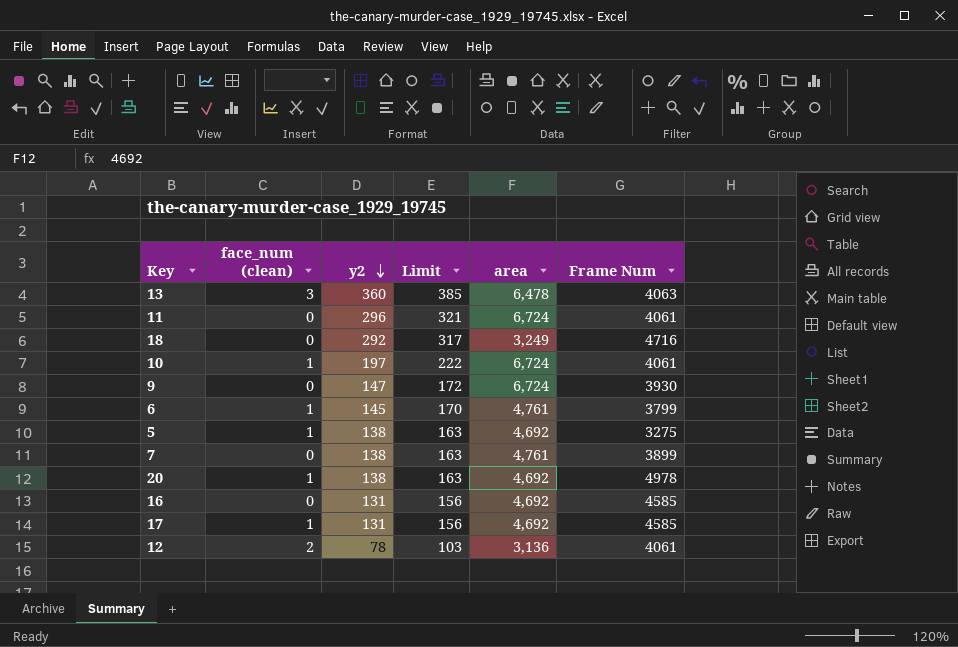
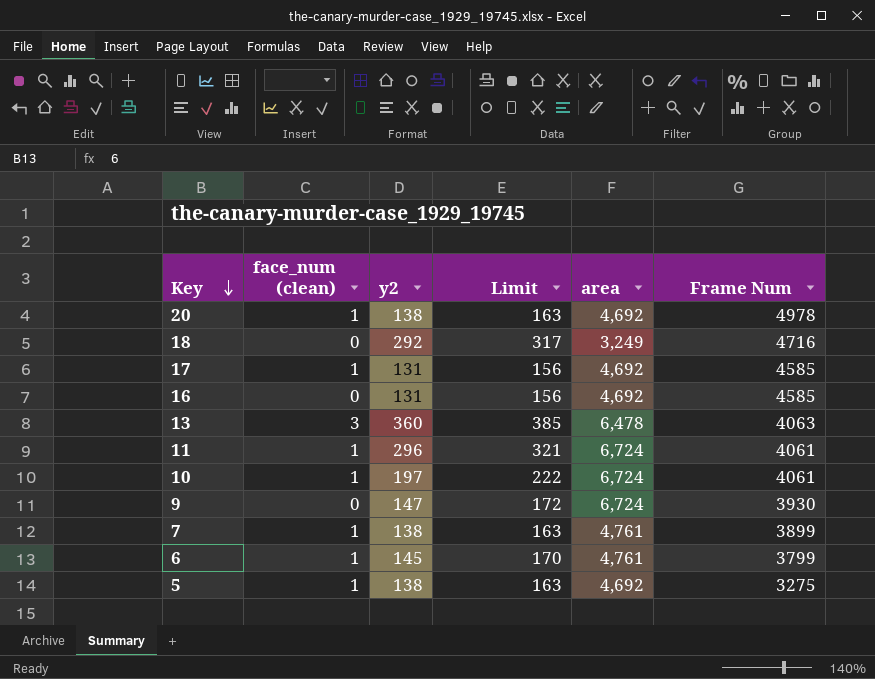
row order: y2 descending -> Key descending
row 12: 2 | 78 | 103 | 3,136 | 4061 -> none
11 | face_num (clean): 0 -> 1
7 | face_num (clean): 0 -> 1

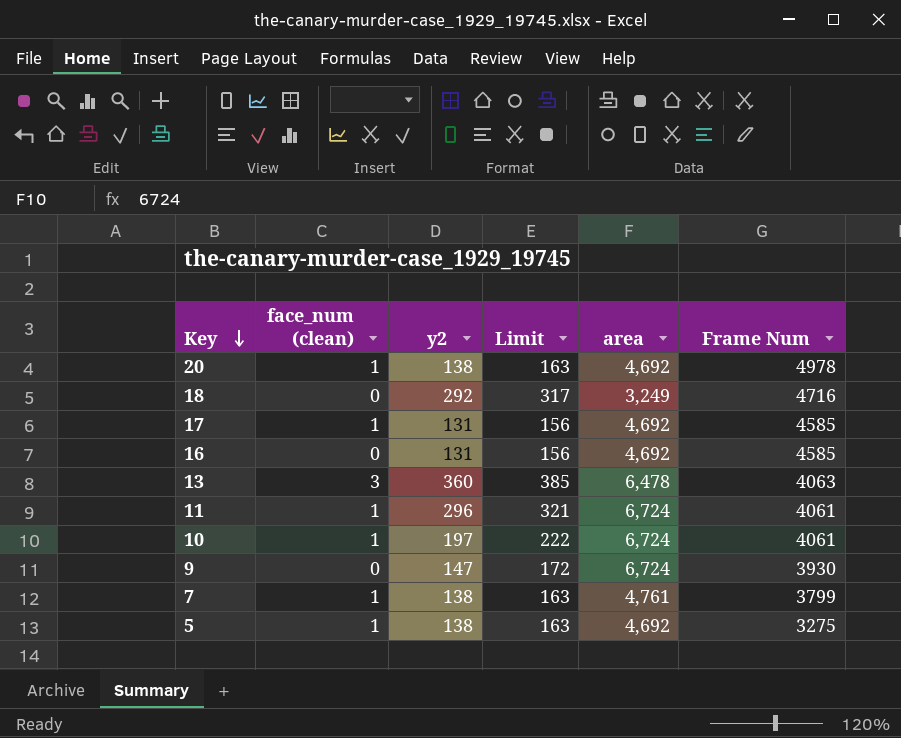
row 6: 1 | 145 | 170 | 4,761 | 3799 -> none
7 | Frame Num: 3899 -> 3799

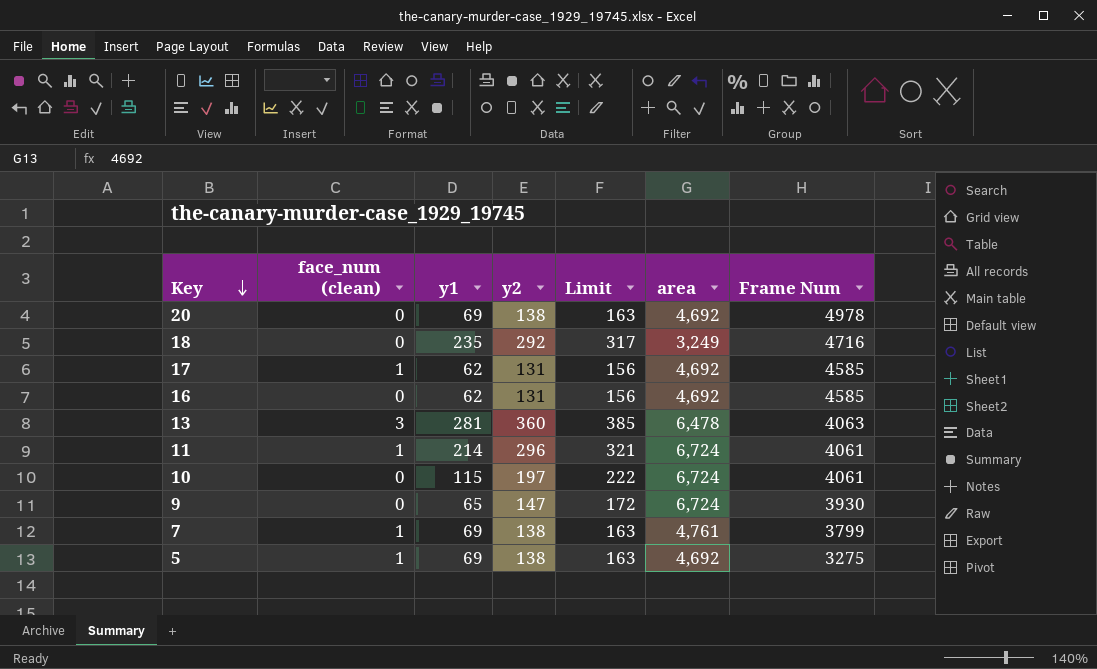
column y1 | position: none -> 3
20 | face_num (clean): 1 -> 0
10 | face_num (clean): 1 -> 0

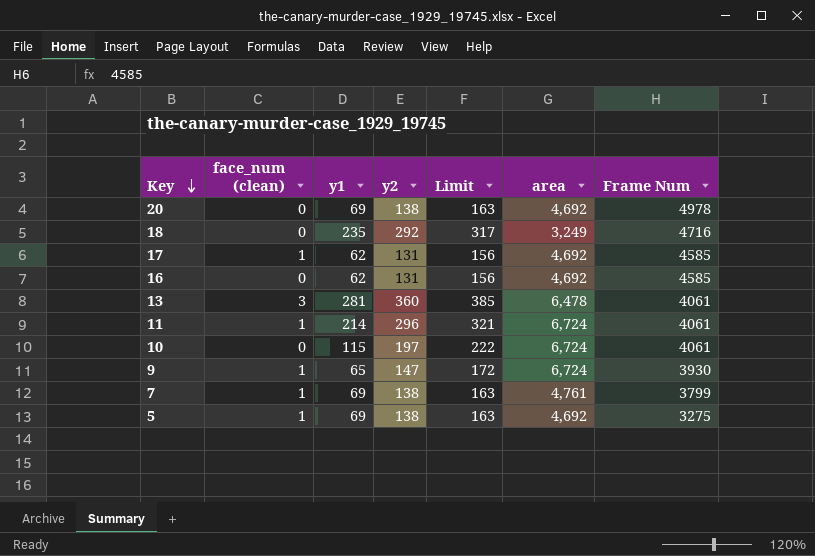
13 | Frame Num: 4063 -> 4061
9 | face_num (clean): 0 -> 1

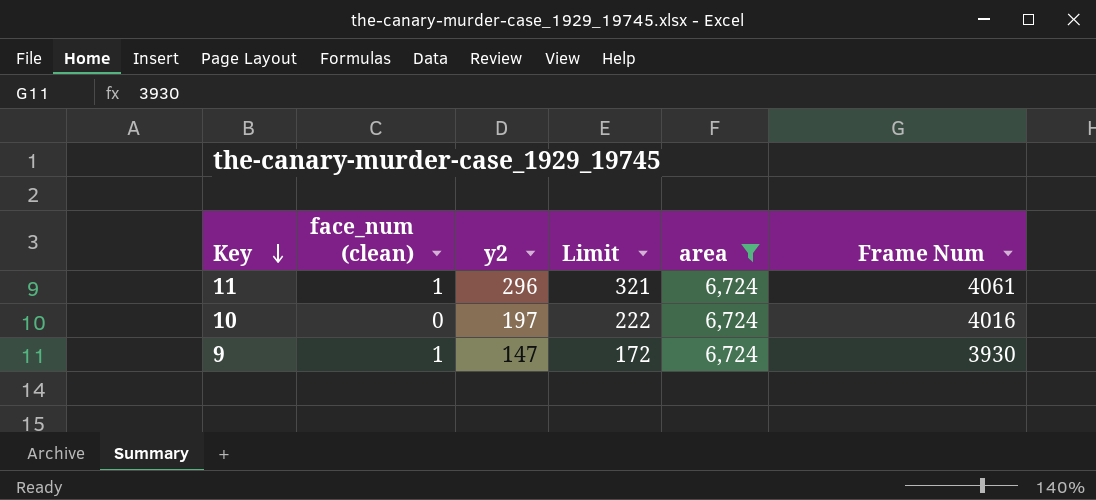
filter: none -> area = 6,724
column y1 | position: 3 -> none
10 | Frame Num: 4061 -> 4016

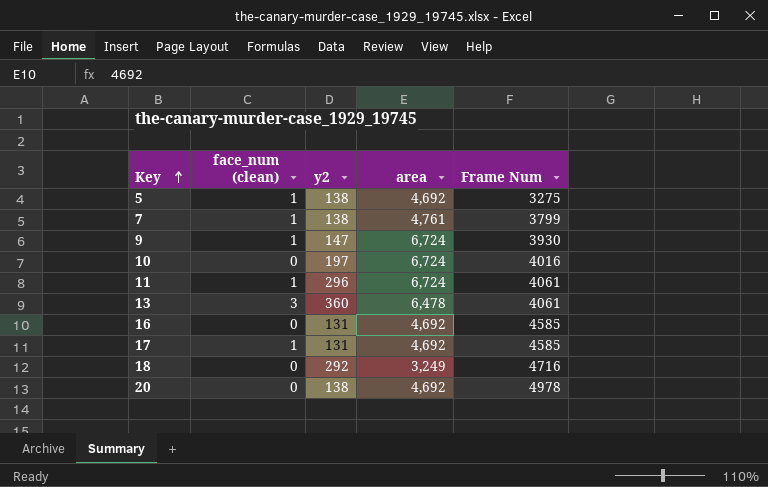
filter: area = 6,724 -> none
row order: Key descending -> Key ascending
column Limit | formula: [y2] + 25 -> none

